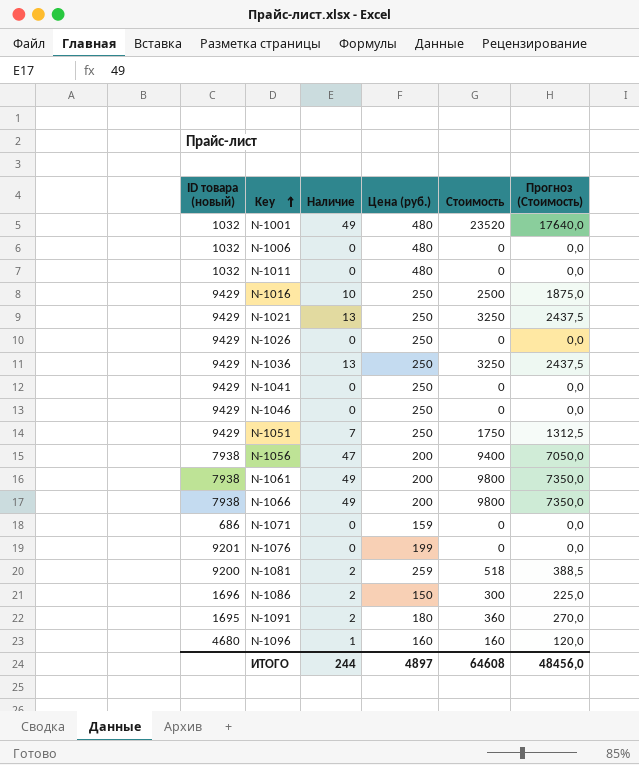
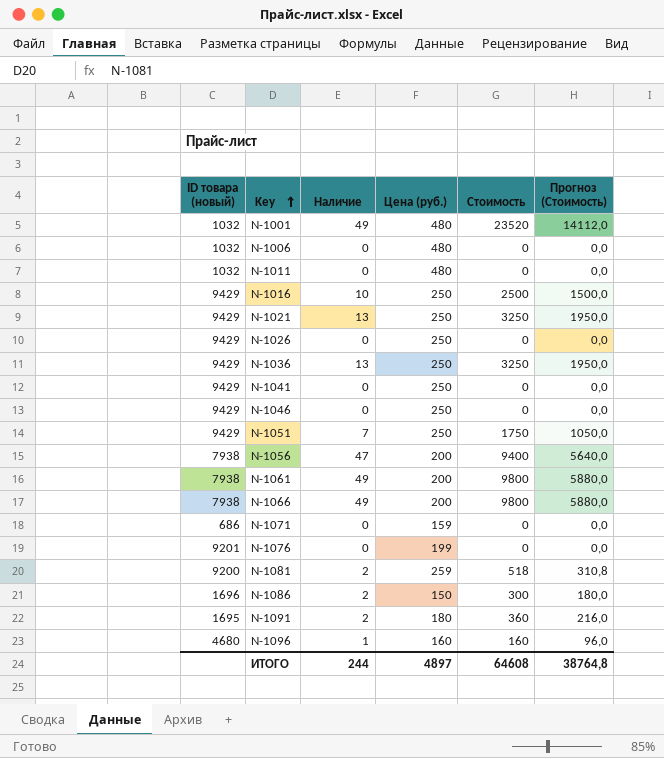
column Прогноз (Стоимость) | formula: [Стоимость] * 0,75 -> [Стоимость] * 0,6
ИТОГО | Прогноз (Стоимость): 48456,0 -> 38764,8

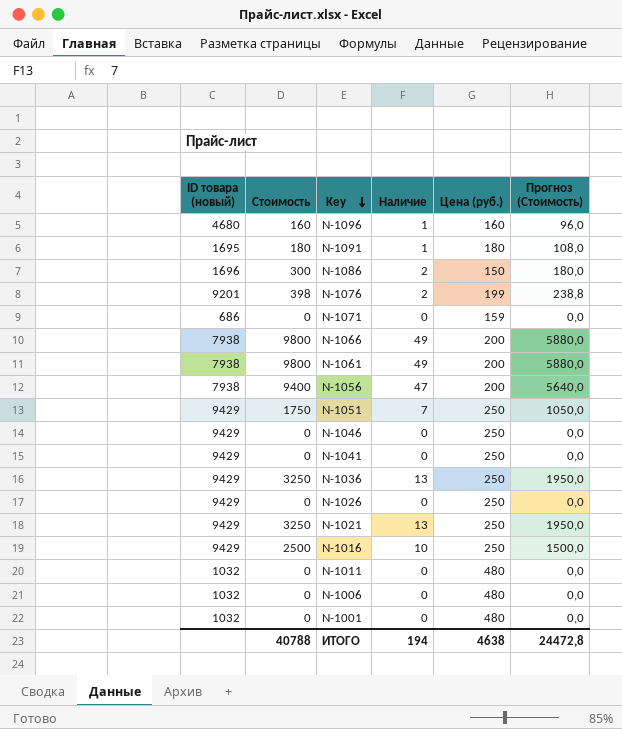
row order: Key ascending -> Key descending
column Стоимость | position: 5 -> 2
row N-1081: 9200 | 2 | 259 | 518 | 310,8 -> none
N-1091 | Стоимость: 360 -> 180
N-1091 | Наличие: 2 -> 1
N-1091 | Прогноз (Стоимость): 216,0 -> 108,0
N-1076 | Стоимость: 0 -> 398
N-1076 | Наличие: 0 -> 2
N-1076 | Прогноз (Стоимость): 0,0 -> 238,8
N-1001 | Стоимость: 23520 -> 0
N-1001 | Наличие: 49 -> 0
N-1001 | Прогноз (Стоимость): 14112,0 -> 0,0
ИТОГО | Стоимость: 64608 -> 40788
ИТОГО | Наличие: 244 -> 194
ИТОГО | Цена (руб.): 4897 -> 4638
ИТОГО | Прогноз (Стоимость): 38764,8 -> 24472,8

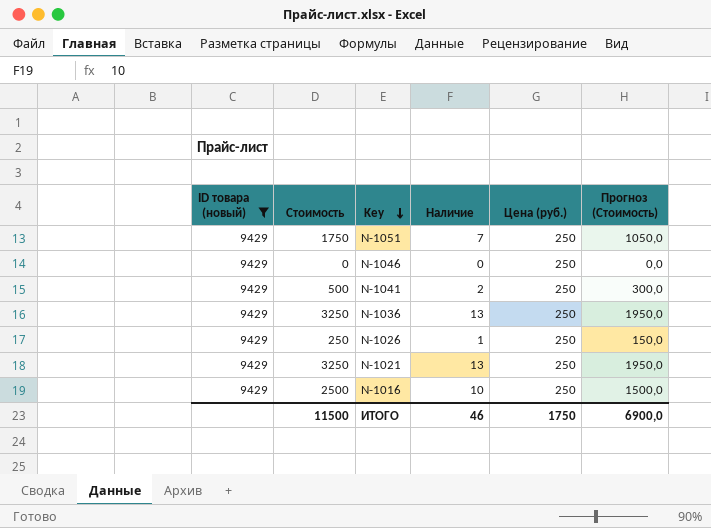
filter: none -> ID товара (новый) = 9429
N-1041 | Стоимость: 0 -> 500
N-1041 | Наличие: 0 -> 2
N-1041 | Прогноз (Стоимость): 0,0 -> 300,0
N-1026 | Стоимость: 0 -> 250
N-1026 | Наличие: 0 -> 1
N-1026 | Прогноз (Стоимость): 0,0 -> 150,0
ИТОГО | Стоимость: 40788 -> 11500
ИТОГО | Наличие: 194 -> 46
ИТОГО | Цена (руб.): 4638 -> 1750
ИТОГО | Прогноз (Стоимость): 24472,8 -> 6900,0

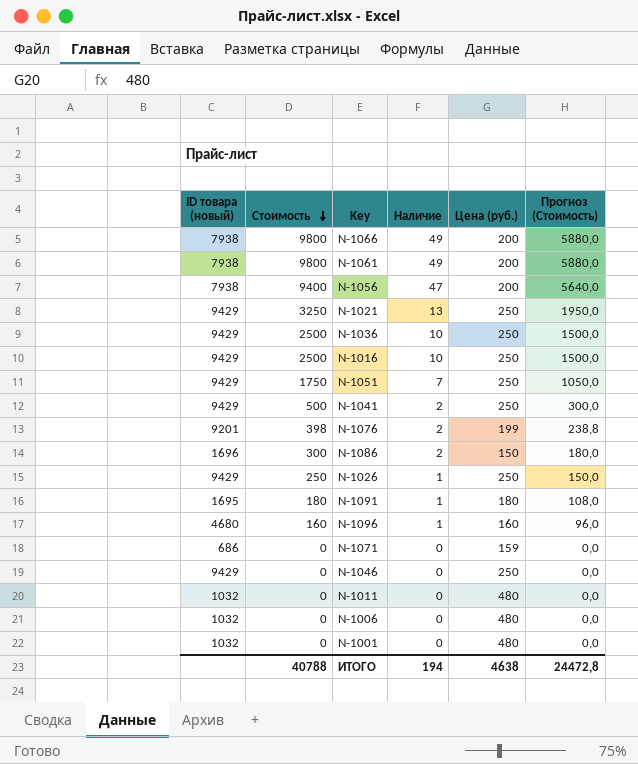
filter: ID товара (новый) = 9429 -> none
row order: Key descending -> Стоимость descending
N-1036 | Стоимость: 3250 -> 2500
N-1036 | Наличие: 13 -> 10
N-1036 | Прогноз (Стоимость): 1950,0 -> 1500,0
ИТОГО | Стоимость: 11500 -> 40788
ИТОГО | Наличие: 46 -> 194
ИТОГО | Цена (руб.): 1750 -> 4638
ИТОГО | Прогноз (Стоимость): 6900,0 -> 24472,8

